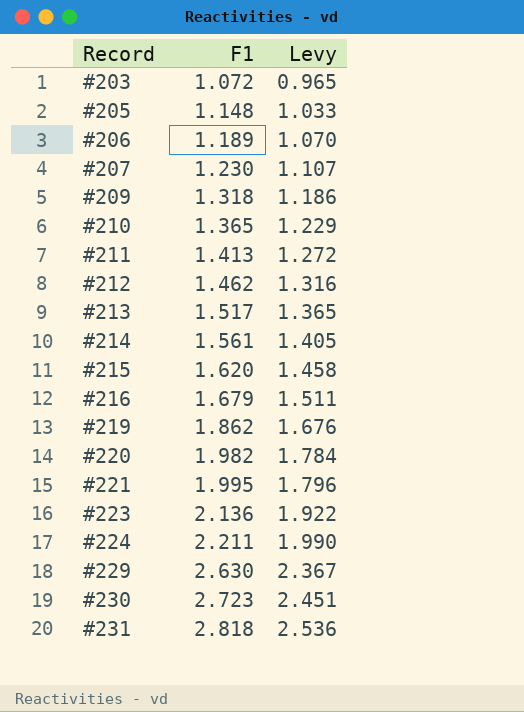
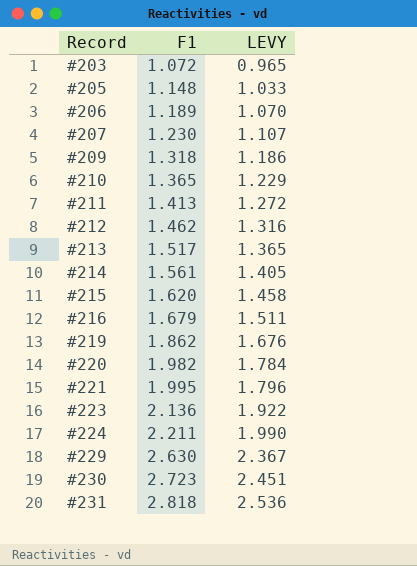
column name: Levy -> LEVY

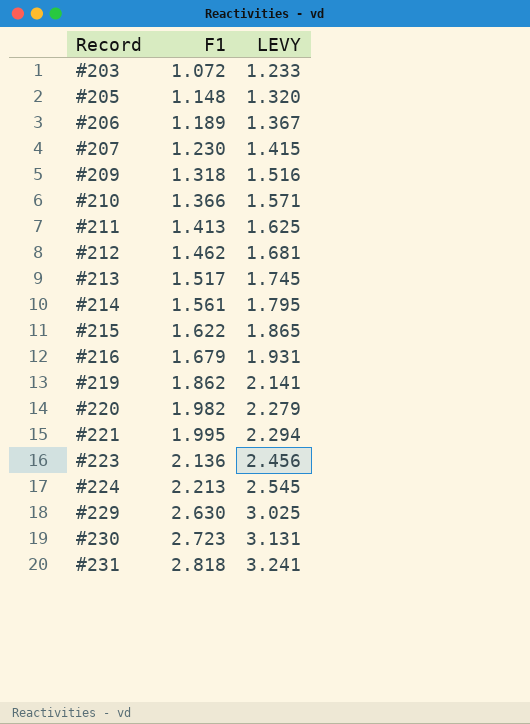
column LEVY | formula: [F1] * 0.9 -> [F1] * 1.15
#210 | F1: 1.365 -> 1.366
#215 | F1: 1.620 -> 1.622
#224 | F1: 2.211 -> 2.213

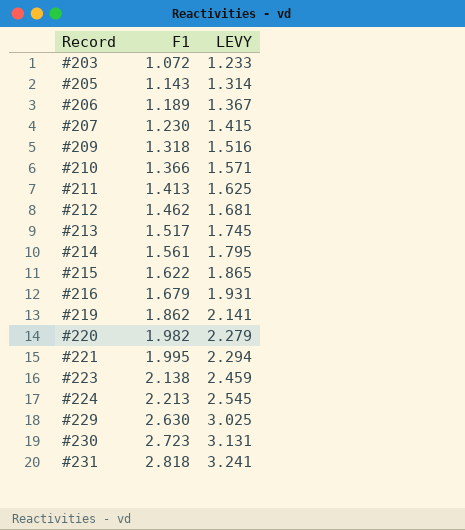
#205 | F1: 1.148 -> 1.143
#205 | LEVY: 1.320 -> 1.314
#223 | F1: 2.136 -> 2.138
#223 | LEVY: 2.456 -> 2.459

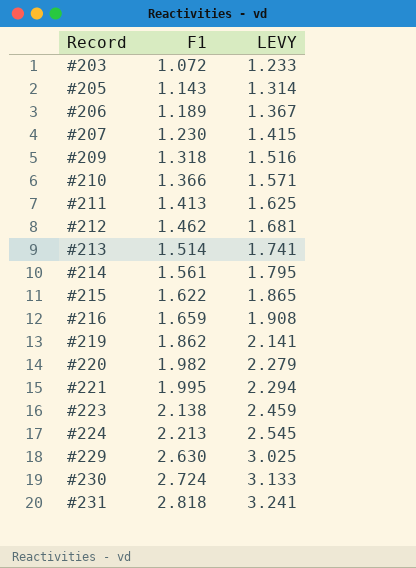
#213 | F1: 1.517 -> 1.514
#213 | LEVY: 1.745 -> 1.741
#216 | F1: 1.679 -> 1.659
#216 | LEVY: 1.931 -> 1.908
#230 | F1: 2.723 -> 2.724
#230 | LEVY: 3.131 -> 3.133

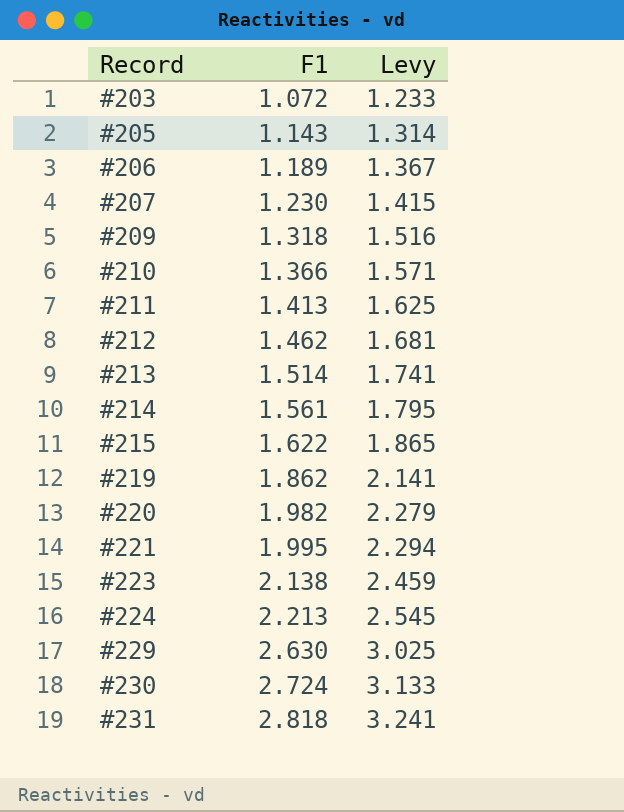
column name: LEVY -> Levy
row #216: 1.659 | 1.908 -> none

